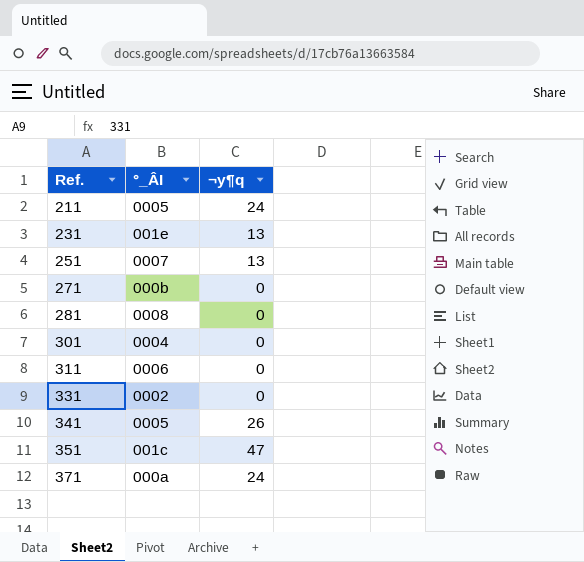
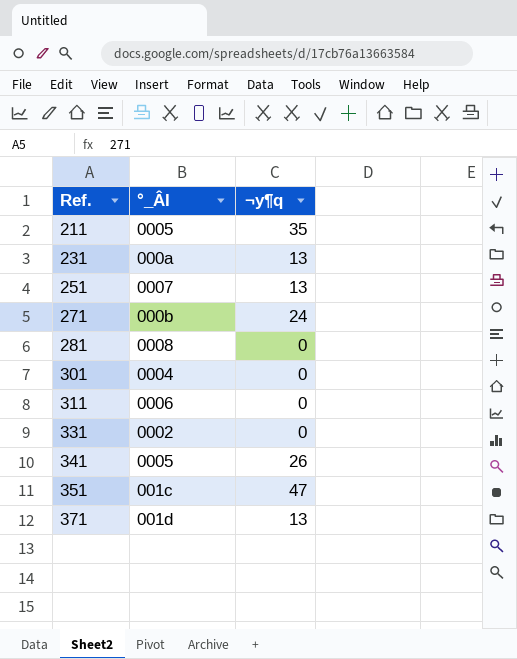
211 | ¬y¶q: 24 -> 35
231 | °_ÂI: 001e -> 000a
271 | ¬y¶q: 0 -> 24
371 | °_ÂI: 000a -> 001d
371 | ¬y¶q: 24 -> 13

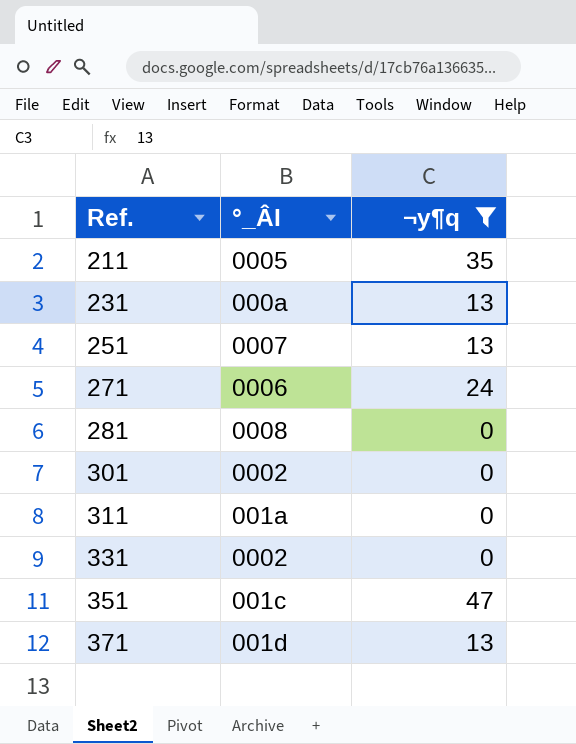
filter: none -> ¬y¶q != 26
271 | °_ÂI: 000b -> 0006
301 | °_ÂI: 0004 -> 0002
311 | °_ÂI: 0006 -> 001a

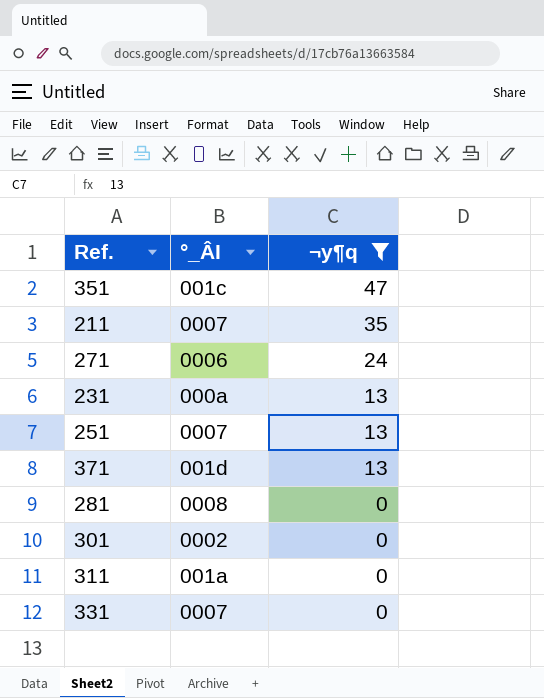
row order: Ref. ascending -> ¬y¶q descending
211 | °_ÂI: 0005 -> 0007
331 | °_ÂI: 0002 -> 0007

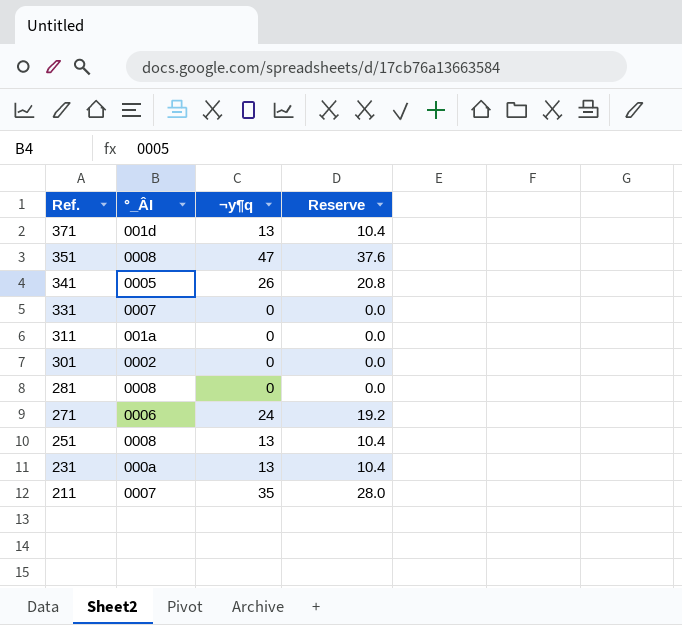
filter: ¬y¶q != 26 -> none
row order: ¬y¶q descending -> Ref. descending
column Reserve | formula: none -> [¬y¶q] * 0.8
351 | °_ÂI: 001c -> 0008
251 | °_ÂI: 0007 -> 0008

